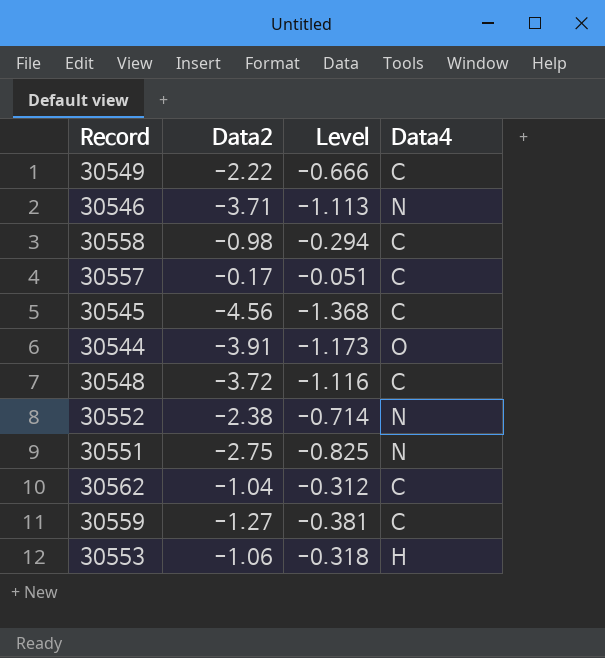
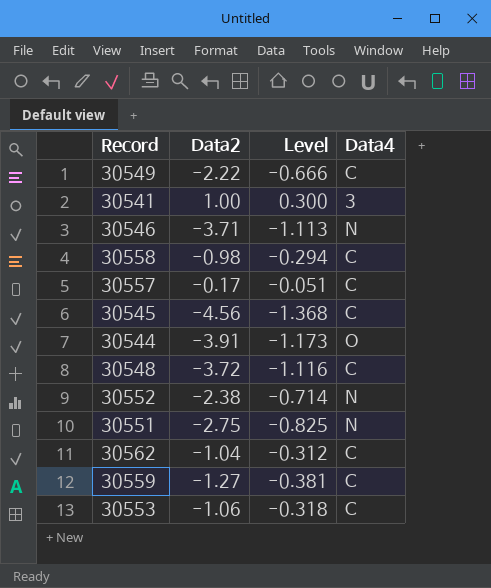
row 30541: none -> 1.00 | 0.300 | 3
30553 | Data4: H -> C

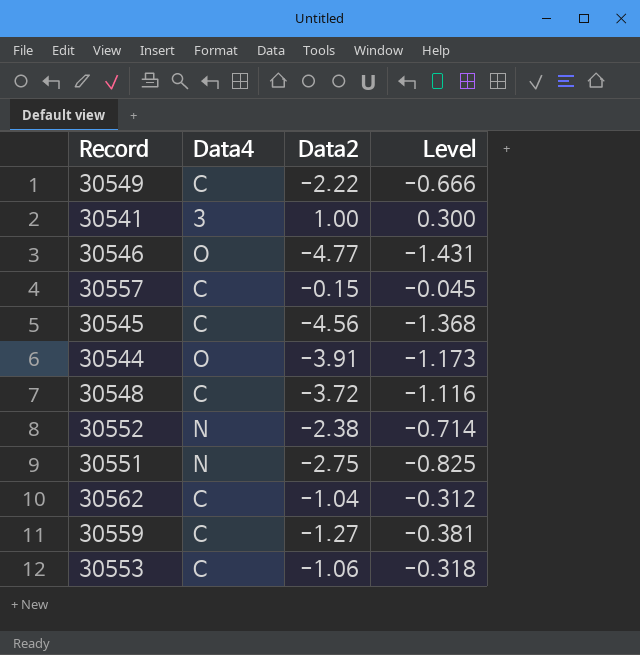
column Data4 | position: 4 -> 2
row 30558: -0.98 | -0.294 | C -> none
30546 | Data4: N -> O
30546 | Data2: -3.71 -> -4.77
30546 | Level: -1.113 -> -1.431
30557 | Data2: -0.17 -> -0.15
30557 | Level: -0.051 -> -0.045

